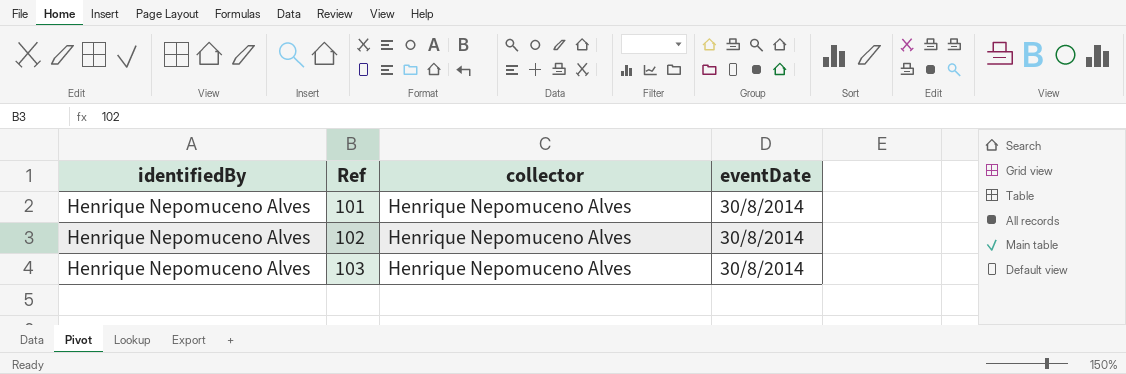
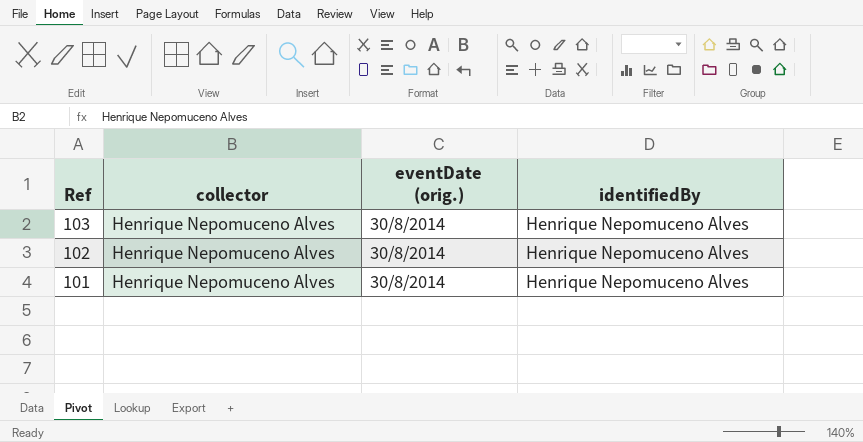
row order: Ref ascending -> Ref descending
column name: eventDate -> eventDate (orig.)
column identifiedBy | position: 1 -> 4

